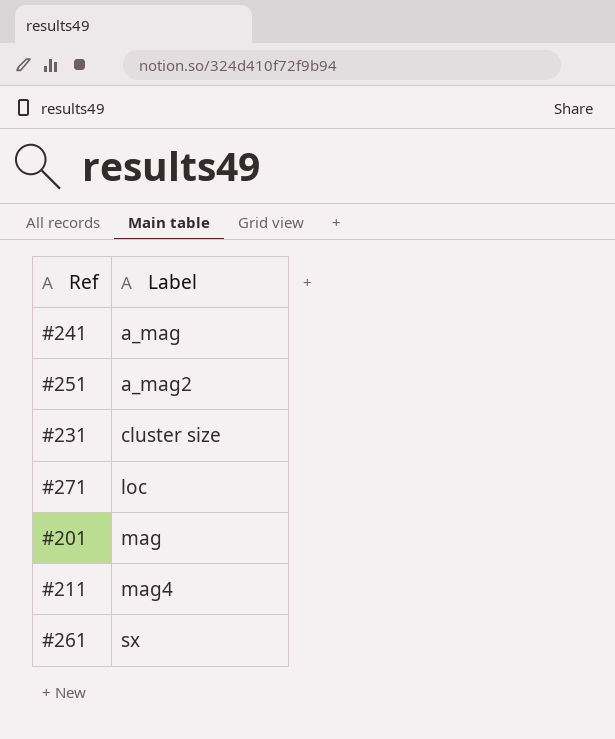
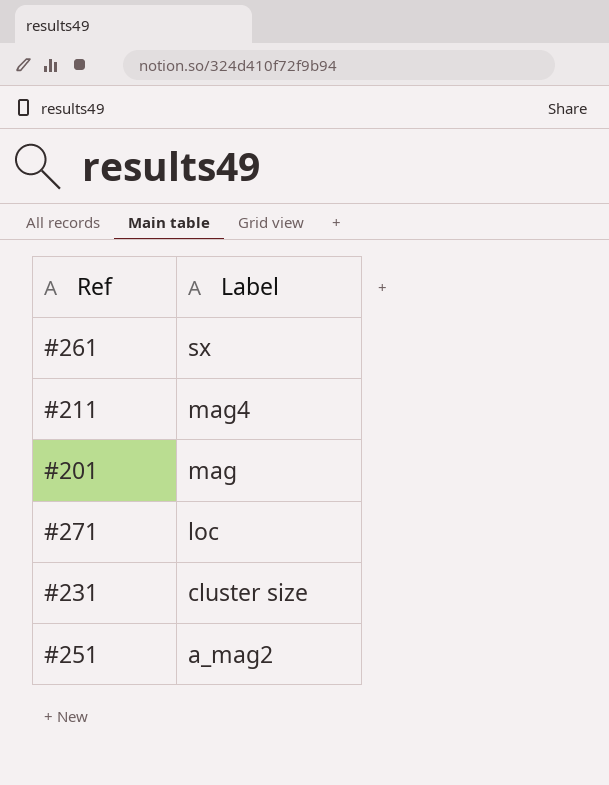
row order: Label ascending -> Label descending
row #241: a_mag -> none

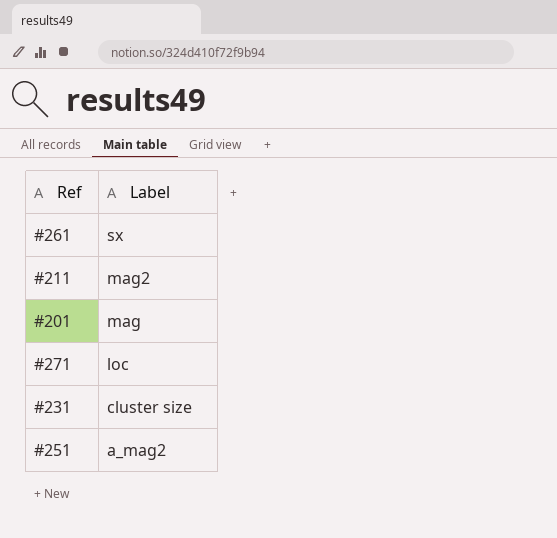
#211 | Label: mag4 -> mag2

